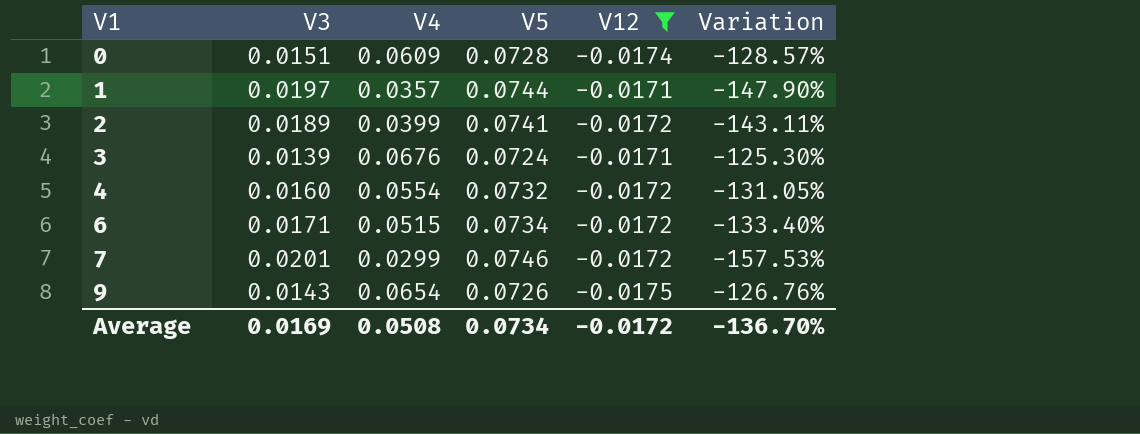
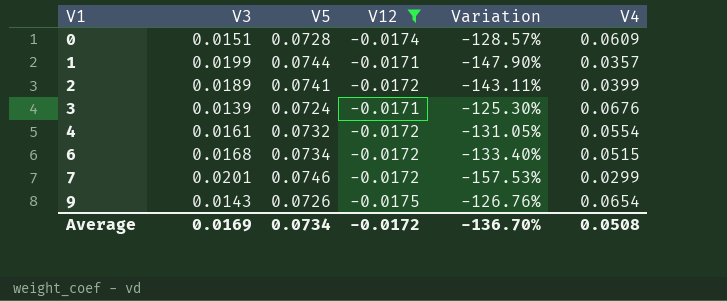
column V4 | position: 3 -> 6
1 | V3: 0.0197 -> 0.0199
4 | V3: 0.0160 -> 0.0161
6 | V3: 0.0171 -> 0.0168

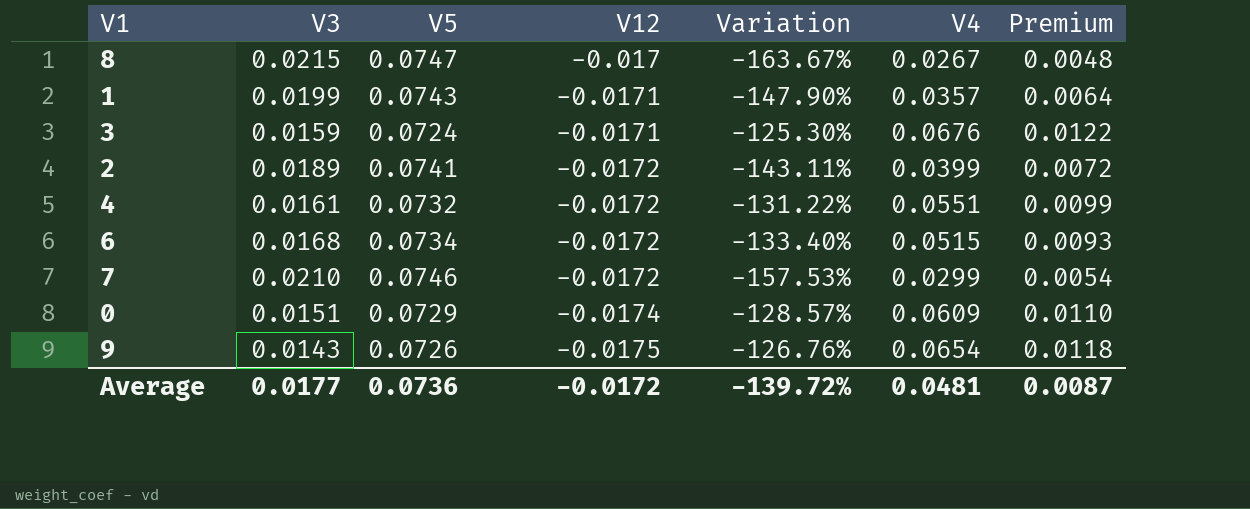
filter: V12 != -0.017 -> none
row order: V1 ascending -> V12 descending
column Premium | formula: none -> [V4] * 0.18
1 | V5: 0.0744 -> 0.0743
3 | V3: 0.0139 -> 0.0159
4 | Variation: -131.05% -> -131.22%
4 | V4: 0.0554 -> 0.0551
7 | V3: 0.0201 -> 0.0210
0 | V5: 0.0728 -> 0.0729
Average | V3: 0.0169 -> 0.0177
Average | V5: 0.0734 -> 0.0736
Average | Variation: -136.70% -> -139.72%
Average | V4: 0.0508 -> 0.0481

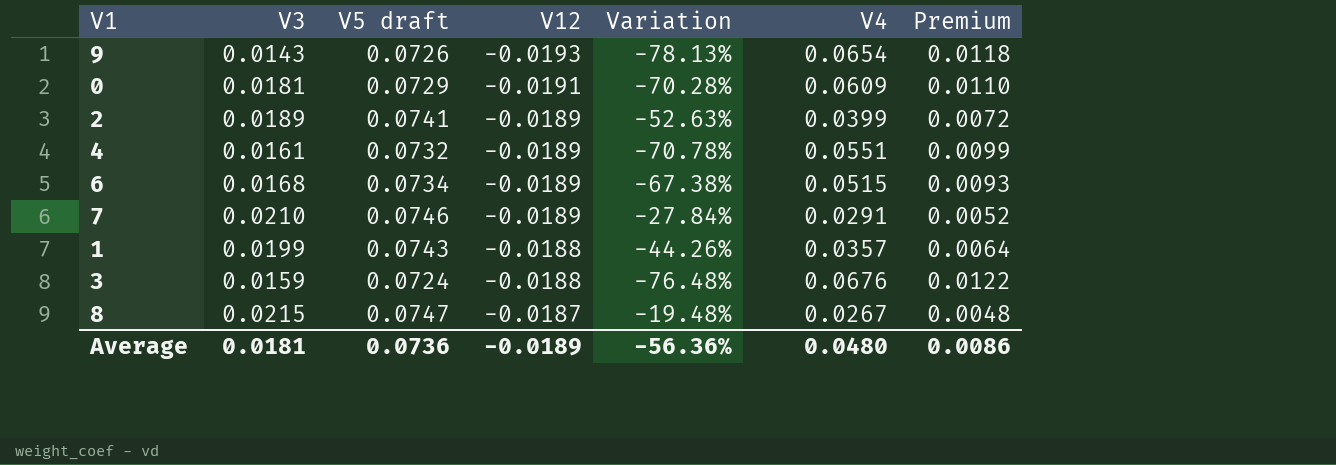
row order: V12 descending -> V12 ascending
column name: V5 -> V5 draft
column Variation | formula: ([V12] - [V4]) / [V4] -> ([V3] - [V4]) / [V4]
9 | V12: -0.0175 -> -0.0193
0 | V3: 0.0151 -> 0.0181
0 | V12: -0.0174 -> -0.0191
2 | V12: -0.0172 -> -0.0189
4 | V12: -0.0172 -> -0.0189
6 | V12: -0.0172 -> -0.0189
7 | V12: -0.0172 -> -0.0189
7 | V4: 0.0299 -> 0.0291
7 | Premium: 0.0054 -> 0.0052
1 | V12: -0.0171 -> -0.0188
3 | V12: -0.0171 -> -0.0188
8 | V12: -0.017 -> -0.0187
Average | V3: 0.0177 -> 0.0181
Average | V12: -0.0172 -> -0.0189
Average | Variation: -139.72% -> -56.36%
Average | V4: 0.0481 -> 0.0480
Average | Premium: 0.0087 -> 0.0086

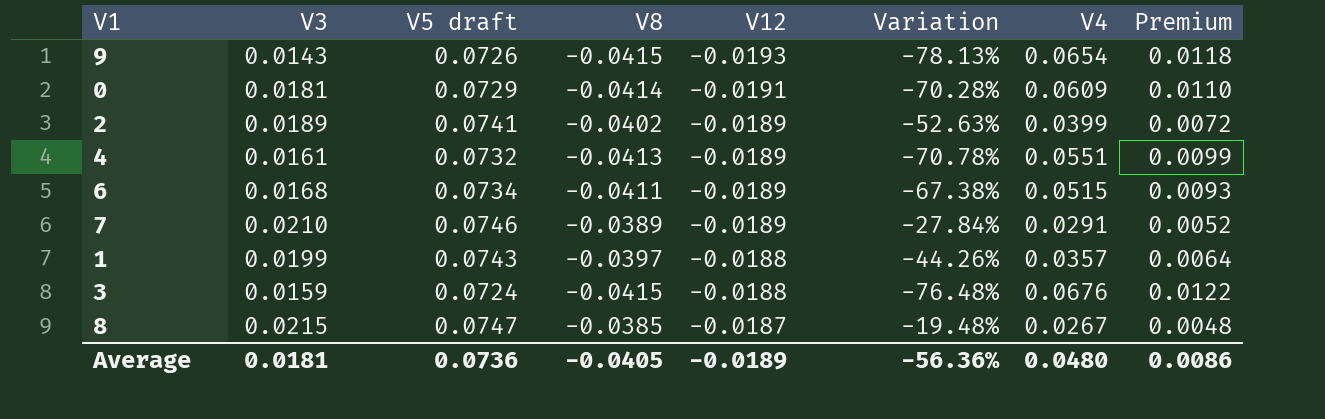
column V8 | position: none -> 4

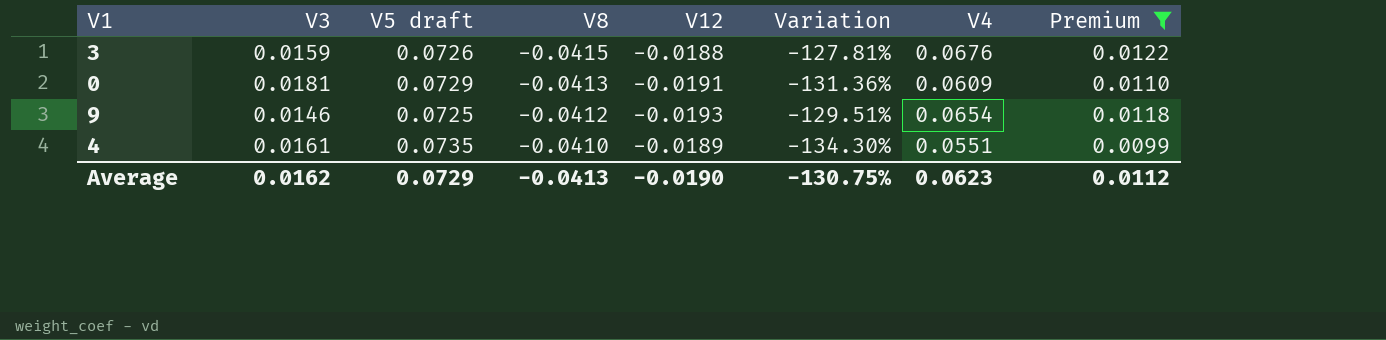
filter: none -> Premium >= 0.0099
row order: V12 ascending -> V8 ascending
column Variation | formula: ([V3] - [V4]) / [V4] -> ([V12] - [V4]) / [V4]
3 | V5 draft: 0.0724 -> 0.0726
0 | V8: -0.0414 -> -0.0413
9 | V3: 0.0143 -> 0.0146
9 | V5 draft: 0.0726 -> 0.0725
9 | V8: -0.0415 -> -0.0412
4 | V5 draft: 0.0732 -> 0.0735
4 | V8: -0.0413 -> -0.0410
Average | V3: 0.0181 -> 0.0162
Average | V5 draft: 0.0736 -> 0.0729
Average | V8: -0.0405 -> -0.0413
Average | V12: -0.0189 -> -0.0190
Average | Variation: -56.36% -> -130.75%
Average | V4: 0.0480 -> 0.0623
Average | Premium: 0.0086 -> 0.0112

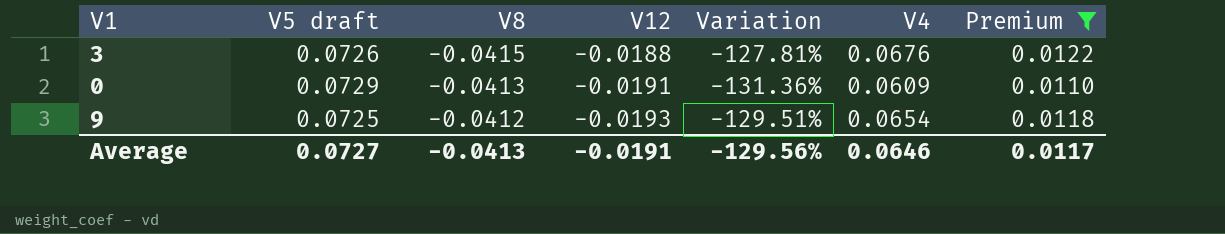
column V3 | position: 2 -> none
row 4: 0.0161 | 0.0735 | -0.0410 | -0.0189 | -134.30% | 0.0551 | 0.0099 -> none
Average | V5 draft: 0.0729 -> 0.0727
Average | V12: -0.0190 -> -0.0191
Average | Variation: -130.75% -> -129.56%
Average | V4: 0.0623 -> 0.0646
Average | Premium: 0.0112 -> 0.0117

